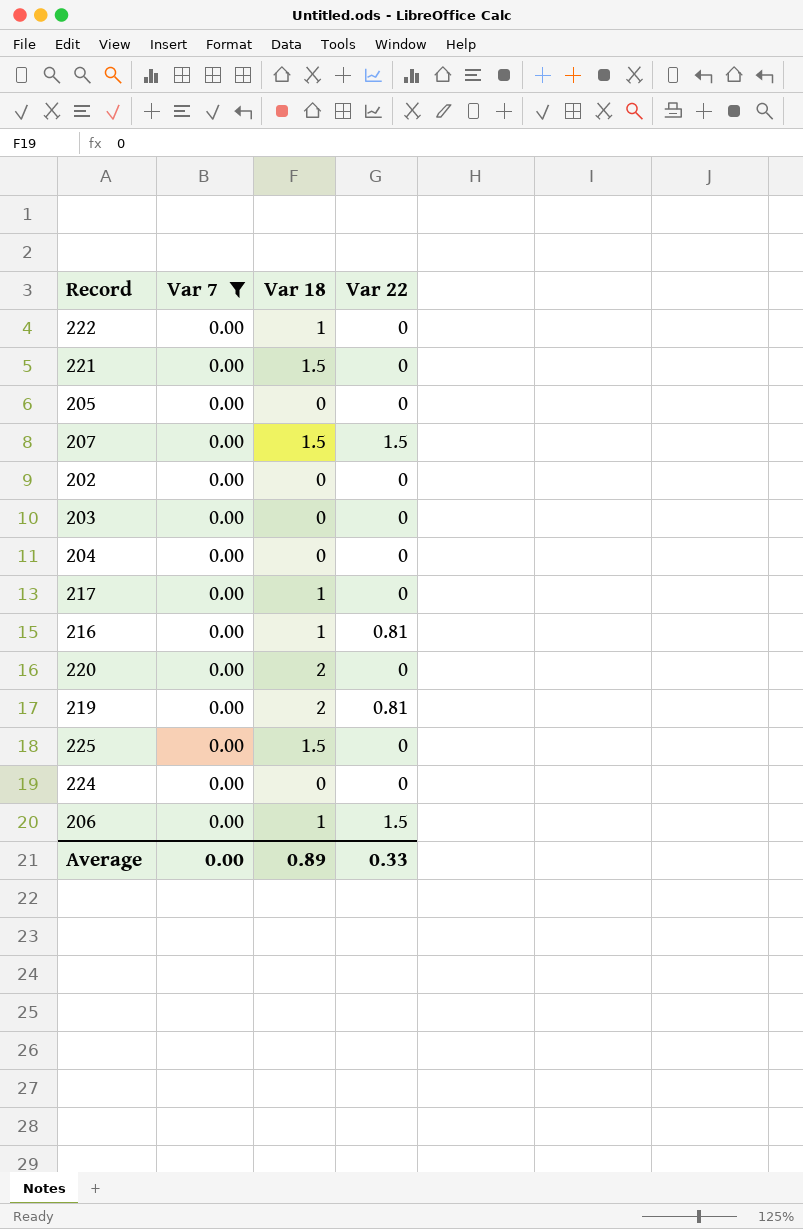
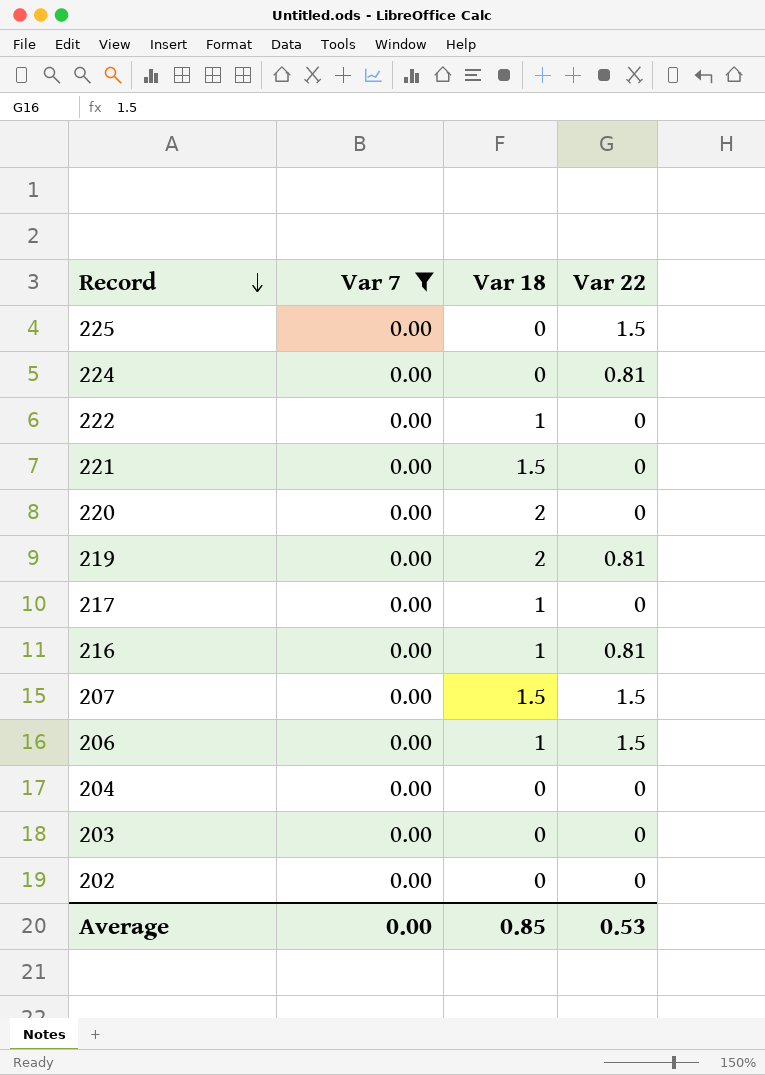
row order: none -> Record descending
row 205: 0.00 | 0 | 0 -> none
225 | Var 18: 1.5 -> 0
225 | Var 22: 0 -> 1.5
224 | Var 22: 0 -> 0.81
Average | Var 18: 0.89 -> 0.85
Average | Var 22: 0.33 -> 0.53

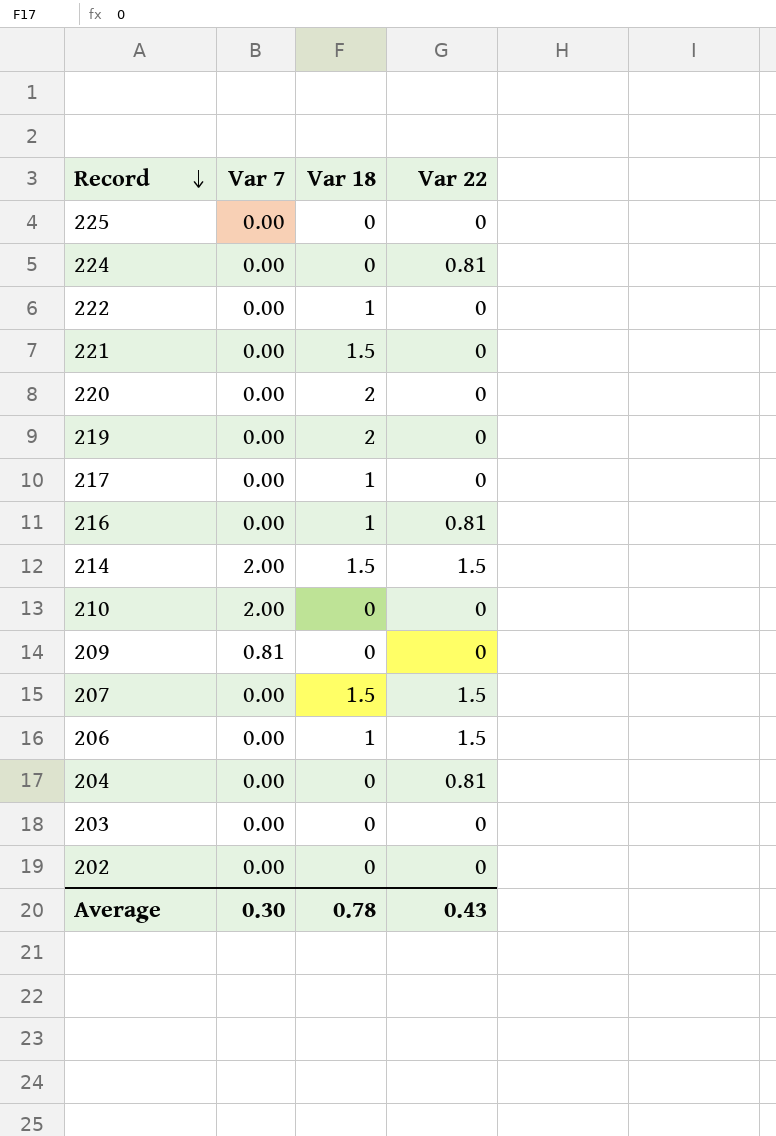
filter: Var 7 = 0.00 -> none
225 | Var 22: 1.5 -> 0
219 | Var 22: 0.81 -> 0
204 | Var 22: 0 -> 0.81
Average | Var 7: 0.00 -> 0.30
Average | Var 18: 0.85 -> 0.78
Average | Var 22: 0.53 -> 0.43

